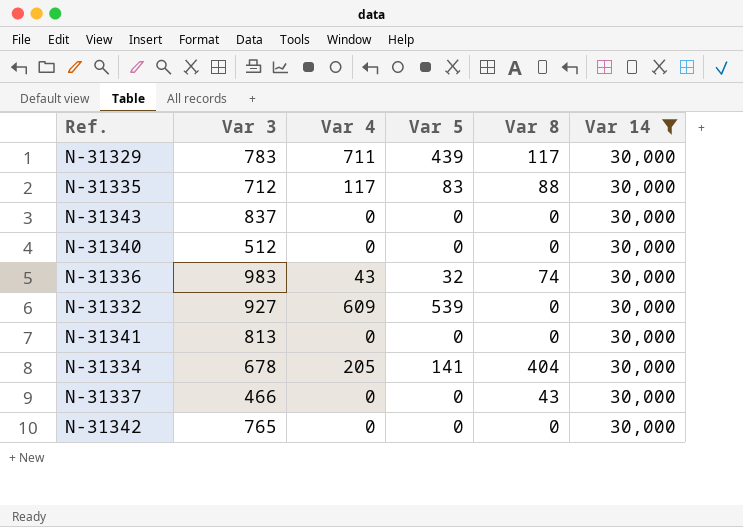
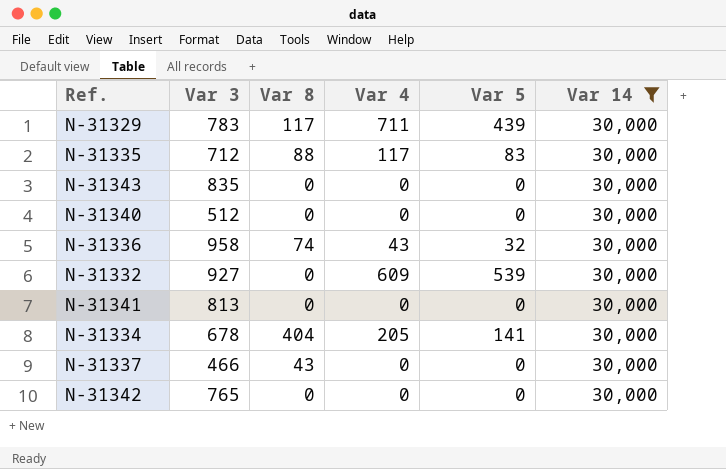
column Var 8 | position: 5 -> 3
N-31343 | Var 3: 837 -> 835
N-31336 | Var 3: 983 -> 958

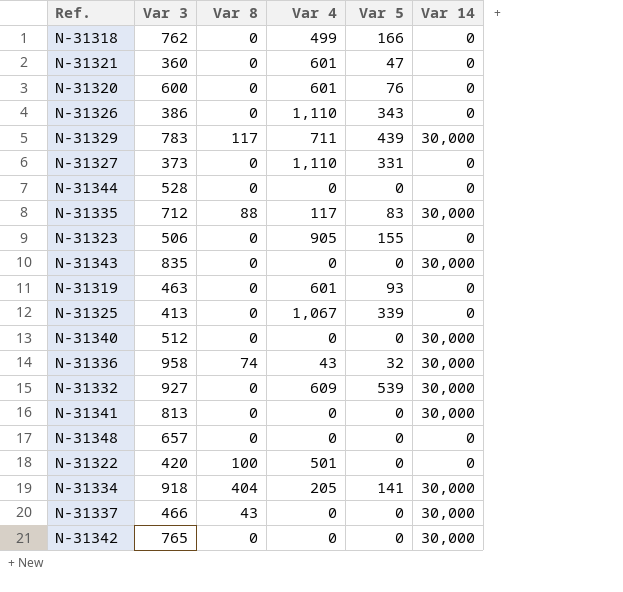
filter: Var 14 = 30,000 -> none
N-31334 | Var 3: 678 -> 918

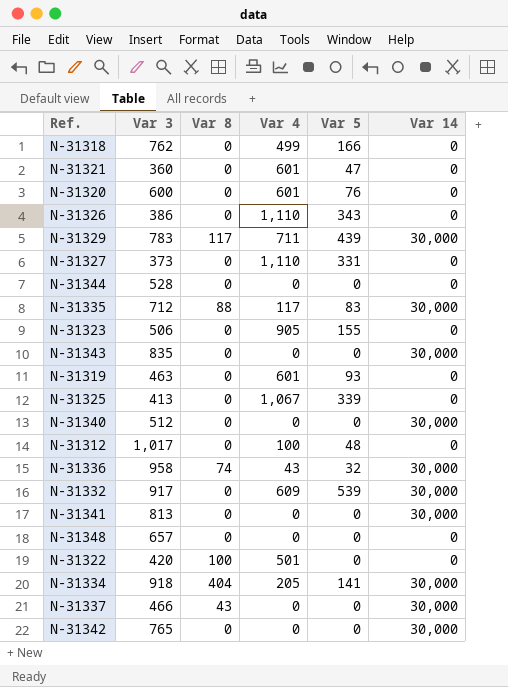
row N-31312: none -> 1,017 | 0 | 100 | 48 | 0
N-31332 | Var 3: 927 -> 917

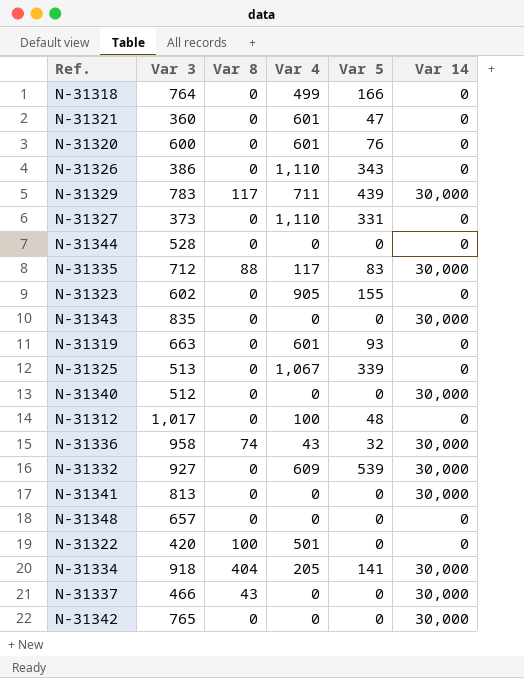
N-31318 | Var 3: 762 -> 764
N-31323 | Var 3: 506 -> 602
N-31319 | Var 3: 463 -> 663
N-31325 | Var 3: 413 -> 513
N-31332 | Var 3: 917 -> 927

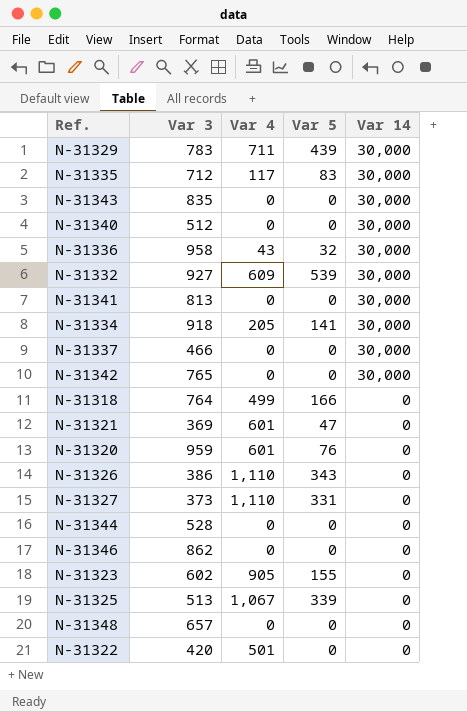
row order: none -> Var 14 descending
column Var 8 | position: 3 -> none
row N-31319: 663 | 0 | 601 | 93 | 0 -> none
row N-31312: 1,017 | 0 | 100 | 48 | 0 -> none
N-31321 | Var 3: 360 -> 369
N-31320 | Var 3: 600 -> 959
row N-31346: none -> 862 | 0 | 0 | 0

